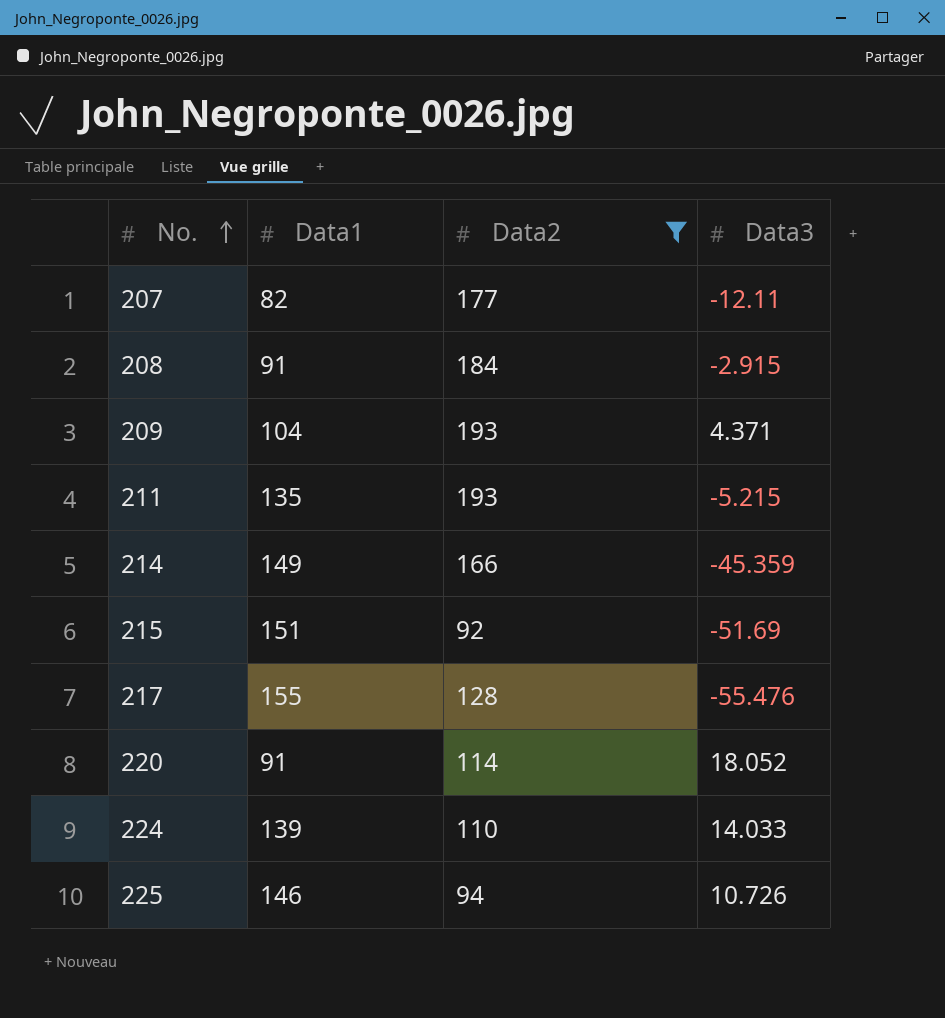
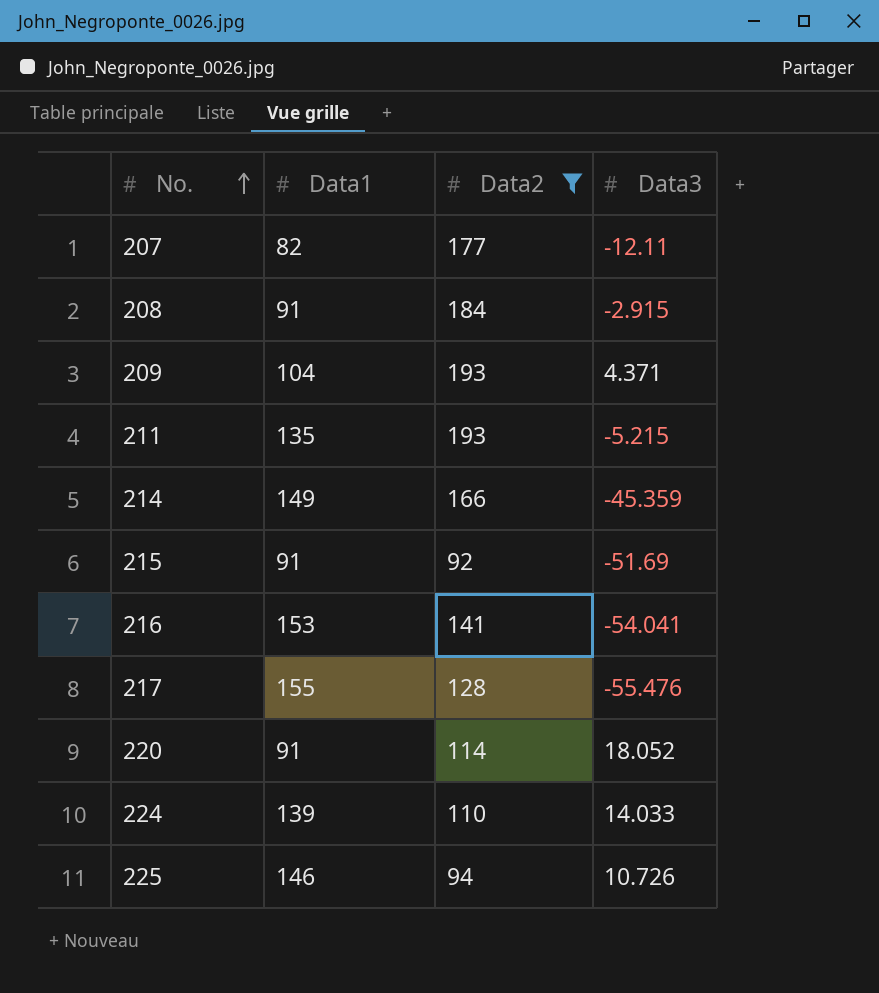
215 | Data1: 151 -> 91
row 216: none -> 153 | 141 | -54.041

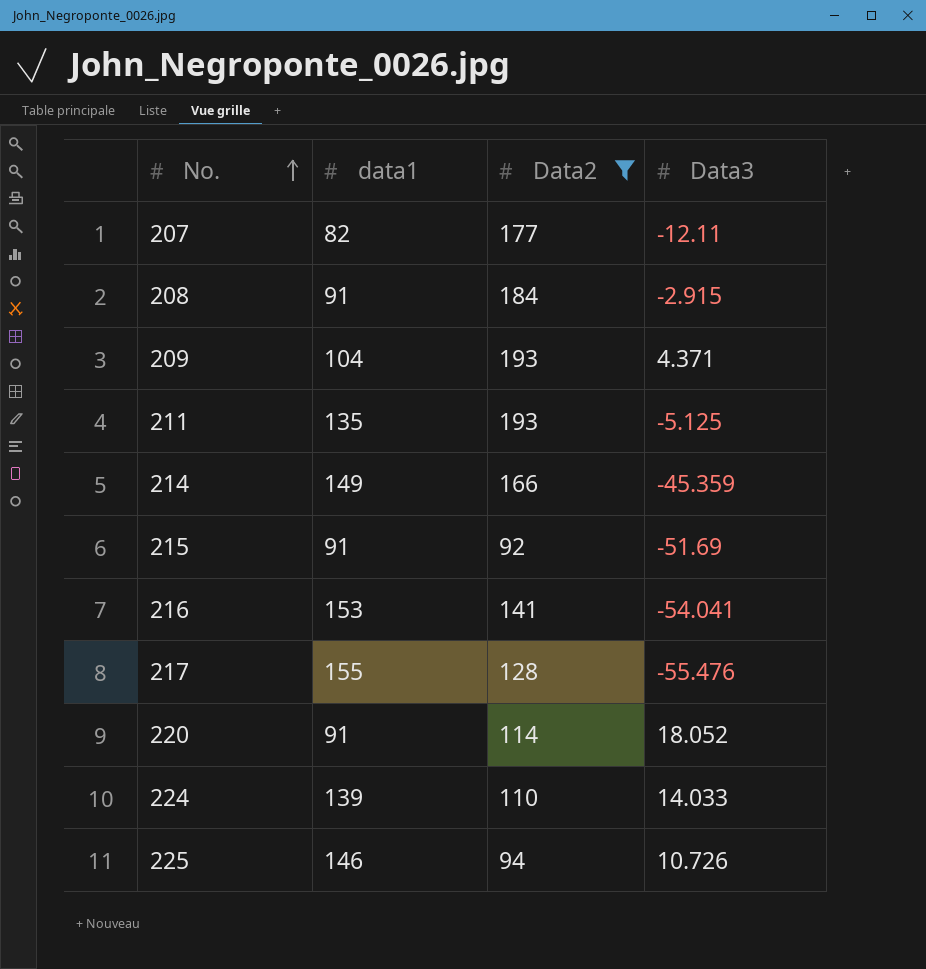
column name: Data1 -> data1
211 | Data3: -5.215 -> -5.125

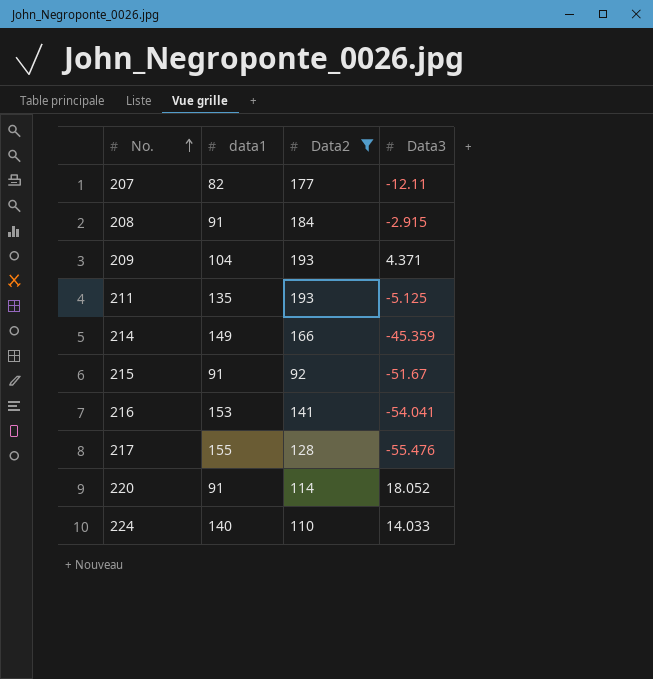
row 225: 146 | 94 | 10.726 -> none
215 | Data3: -51.69 -> -51.67
224 | data1: 139 -> 140

